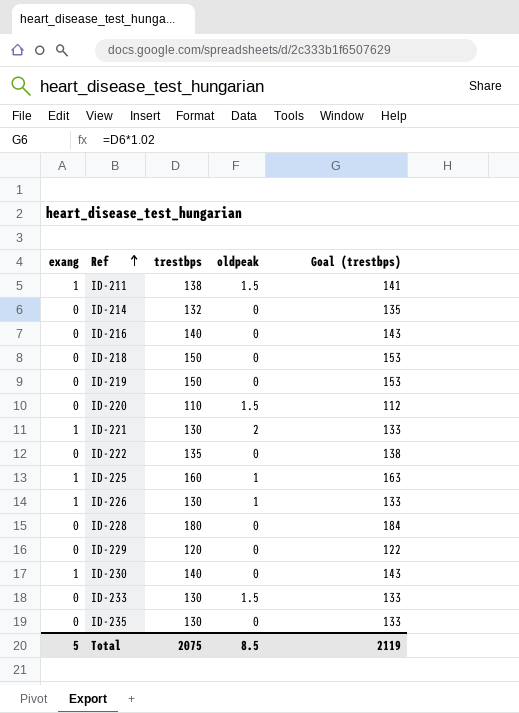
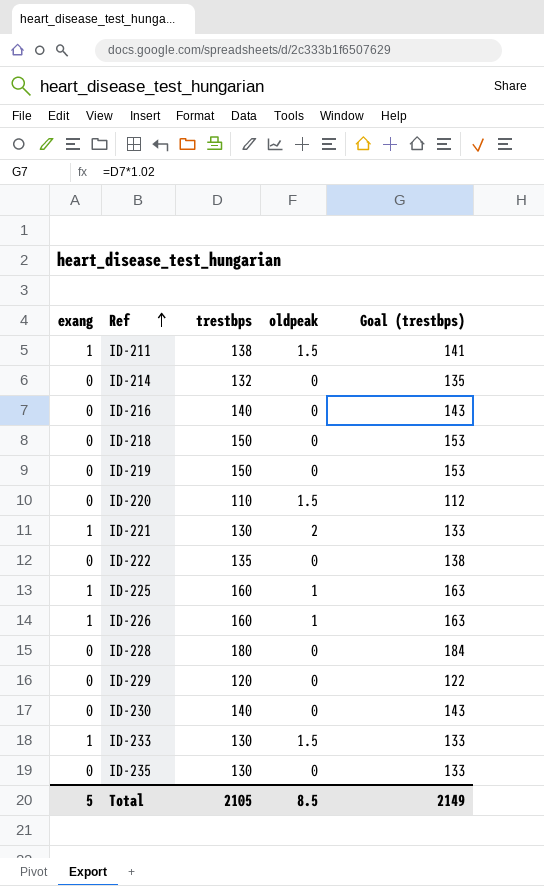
ID-226 | trestbps: 130 -> 160
ID-226 | Goal (trestbps): 133 -> 163
ID-230 | exang: 1 -> 0
ID-233 | exang: 0 -> 1
Total | trestbps: 2075 -> 2105
Total | Goal (trestbps): 2119 -> 2149

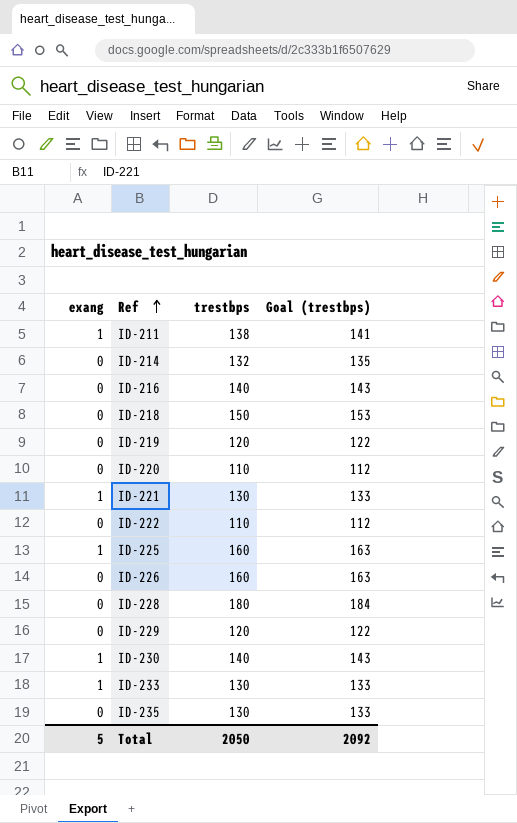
column oldpeak | position: 4 -> none
ID-219 | trestbps: 150 -> 120
ID-219 | Goal (trestbps): 153 -> 122
ID-222 | trestbps: 135 -> 110
ID-222 | Goal (trestbps): 138 -> 112
ID-226 | exang: 1 -> 0
ID-230 | exang: 0 -> 1
Total | trestbps: 2105 -> 2050
Total | Goal (trestbps): 2149 -> 2092

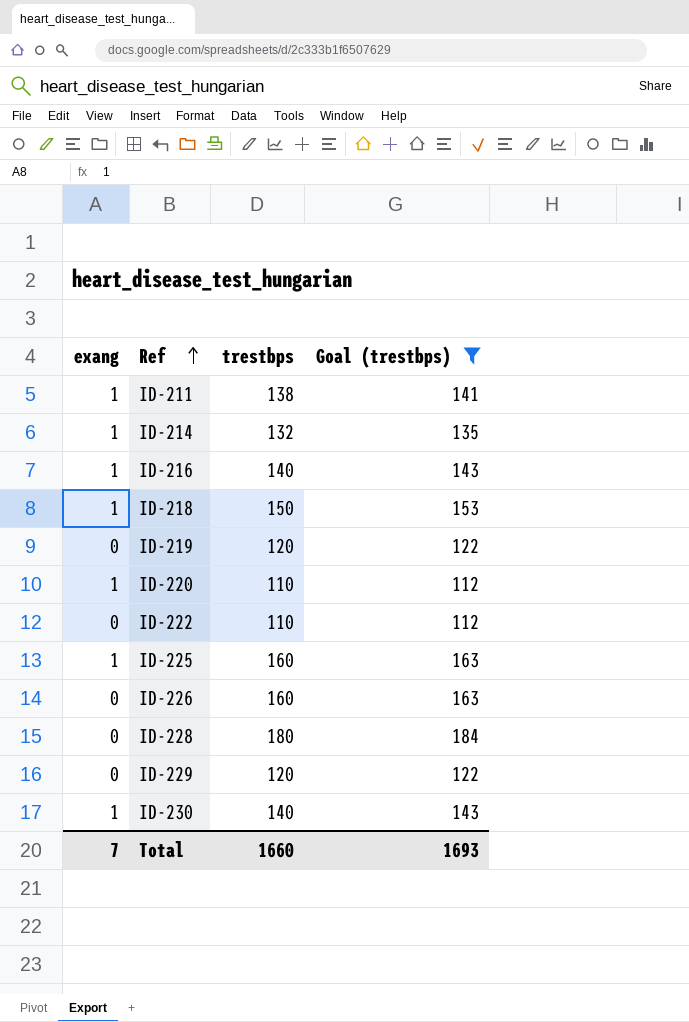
filter: none -> Goal (trestbps) != 133
ID-214 | exang: 0 -> 1
ID-216 | exang: 0 -> 1
ID-218 | exang: 0 -> 1
ID-220 | exang: 0 -> 1
Total | exang: 5 -> 7
Total | trestbps: 2050 -> 1660
Total | Goal (trestbps): 2092 -> 1693

